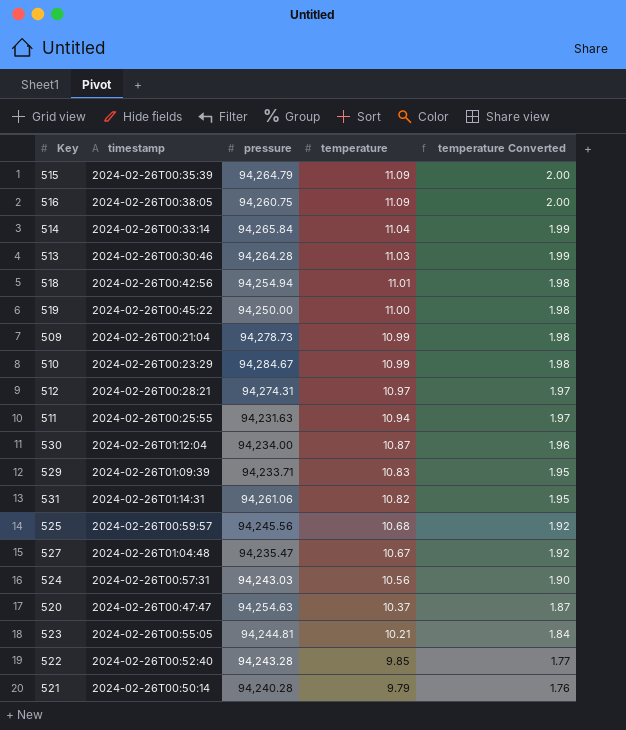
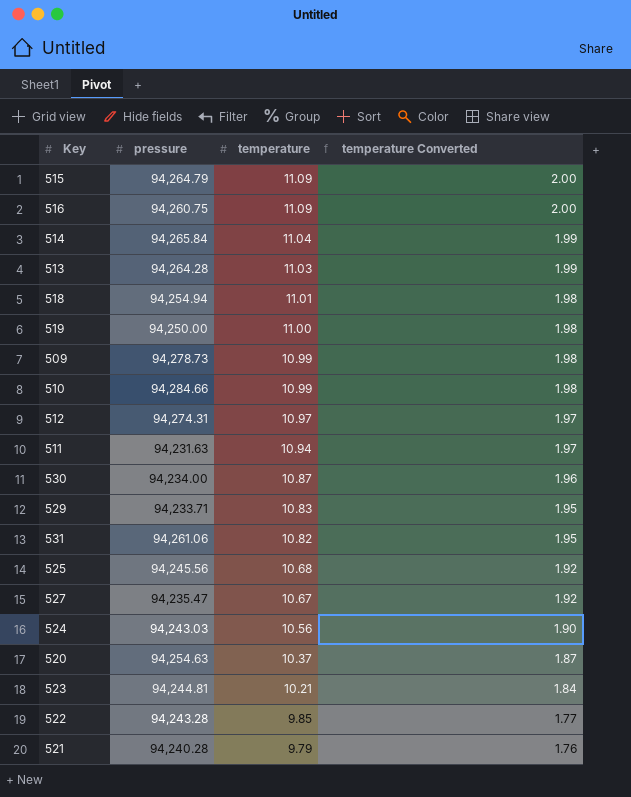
column timestamp | position: 2 -> none
510 | pressure: 94,284.67 -> 94,284.66

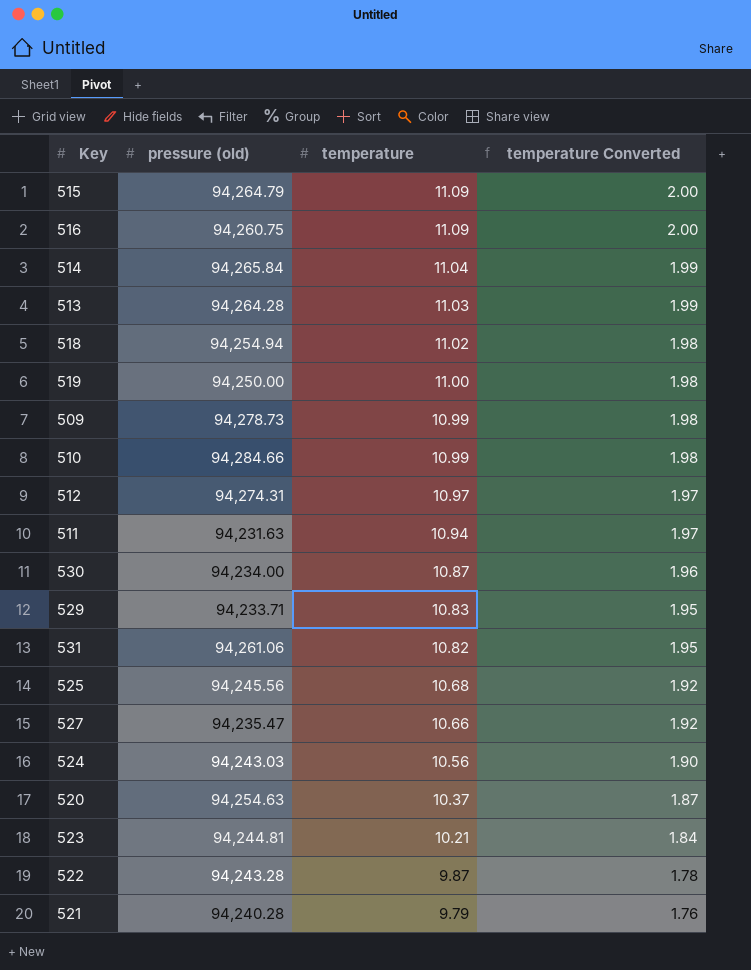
column name: pressure -> pressure (old)
518 | temperature: 11.01 -> 11.02
527 | temperature: 10.67 -> 10.66
522 | temperature: 9.85 -> 9.87
522 | temperature Converted: 1.77 -> 1.78

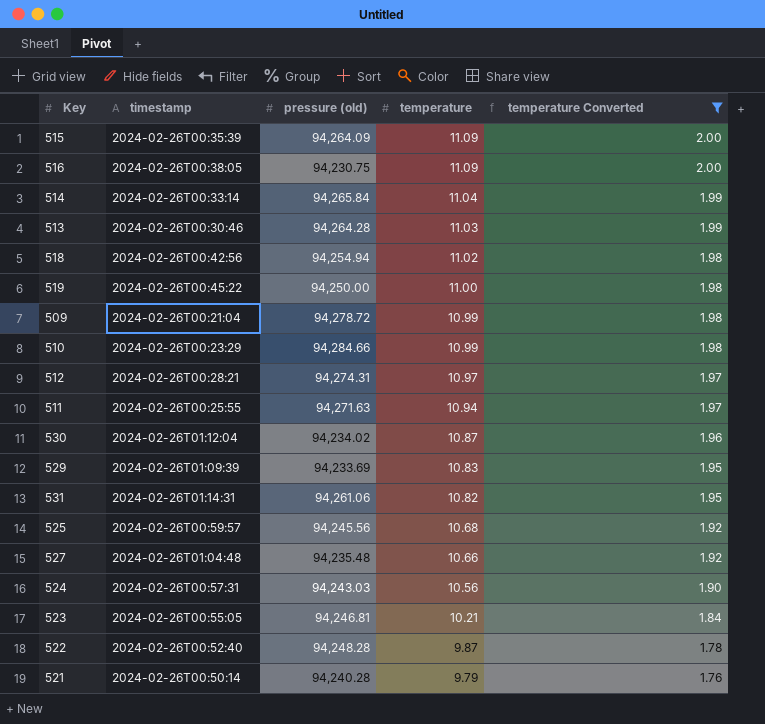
filter: none -> temperature Converted != 1.87
column timestamp | position: none -> 2
515 | pressure (old): 94,264.79 -> 94,264.09
516 | pressure (old): 94,260.75 -> 94,230.75
509 | pressure (old): 94,278.73 -> 94,278.72
511 | pressure (old): 94,231.63 -> 94,271.63
530 | pressure (old): 94,234.00 -> 94,234.02
529 | pressure (old): 94,233.71 -> 94,233.69
527 | pressure (old): 94,235.47 -> 94,235.48
523 | pressure (old): 94,244.81 -> 94,246.81
522 | pressure (old): 94,243.28 -> 94,248.28

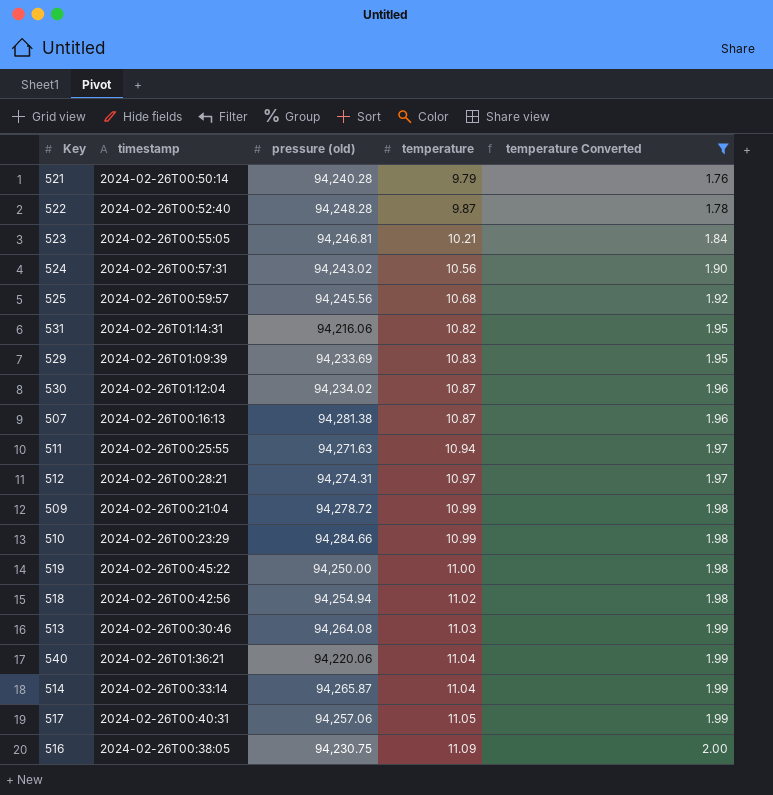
row order: temperature descending -> temperature ascending
row 515: 2024-02-26T00:35:39 | 94,264.09 | 11.09 | 2.00 -> none
row 527: 2024-02-26T01:04:48 | 94,235.48 | 10.66 | 1.92 -> none
524 | pressure (old): 94,243.03 -> 94,243.02
531 | pressure (old): 94,261.06 -> 94,216.06
row 507: none -> 2024-02-26T00:16:13 | 94,281.38 | 10.87 | 1.96
513 | pressure (old): 94,264.28 -> 94,264.08
row 540: none -> 2024-02-26T01:36:21 | 94,220.06 | 11.04 | 1.99
514 | pressure (old): 94,265.84 -> 94,265.87
row 517: none -> 2024-02-26T00:40:31 | 94,257.06 | 11.05 | 1.99

